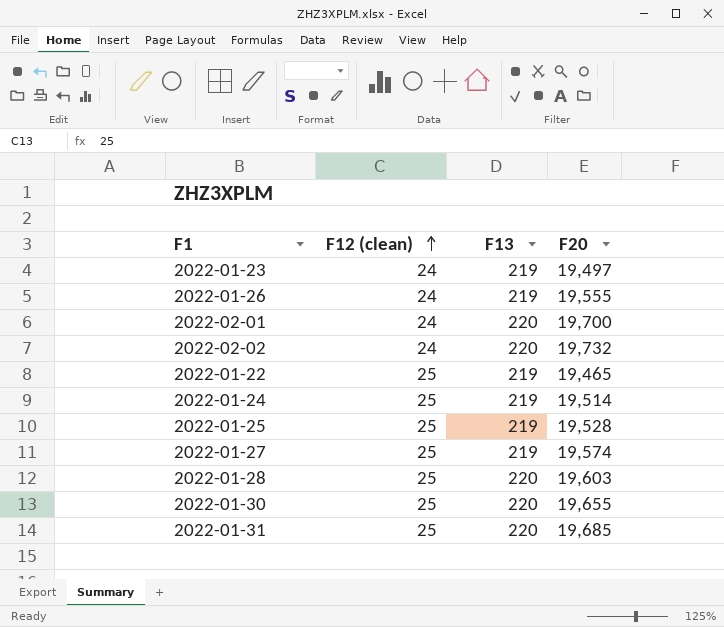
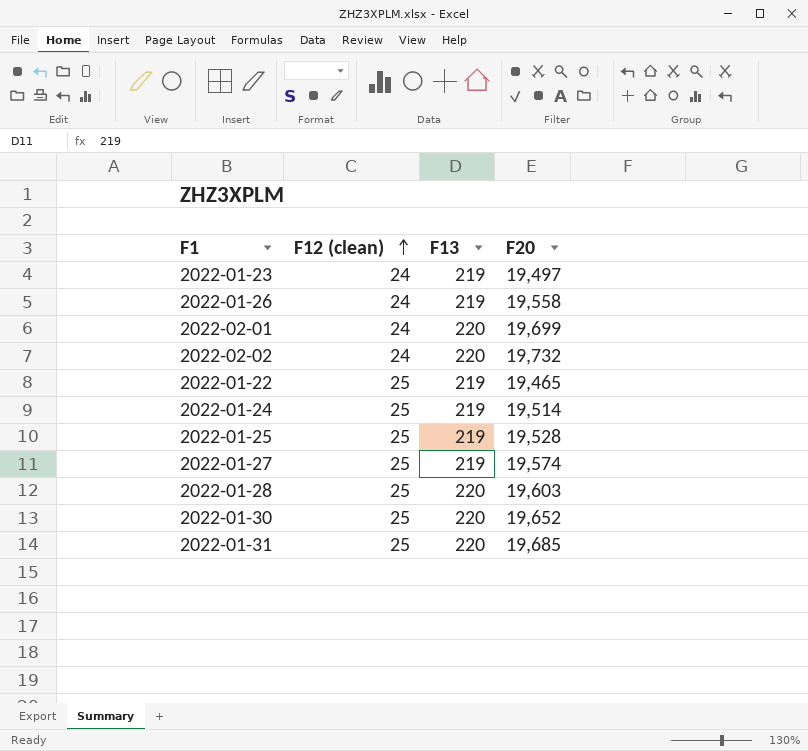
2022-01-26 | F20: 19,555 -> 19,558
2022-02-01 | F20: 19,700 -> 19,699
2022-01-30 | F20: 19,655 -> 19,652

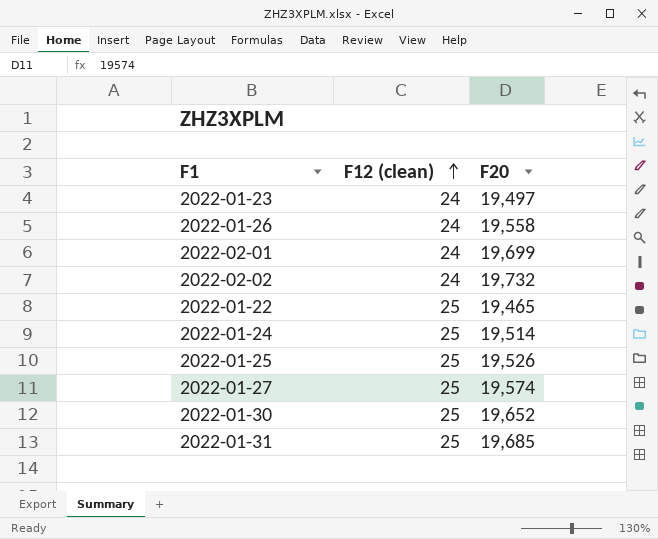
column F13 | position: 3 -> none
row 2022-01-28: 25 | 220 | 19,603 -> none
2022-01-25 | F20: 19,528 -> 19,526

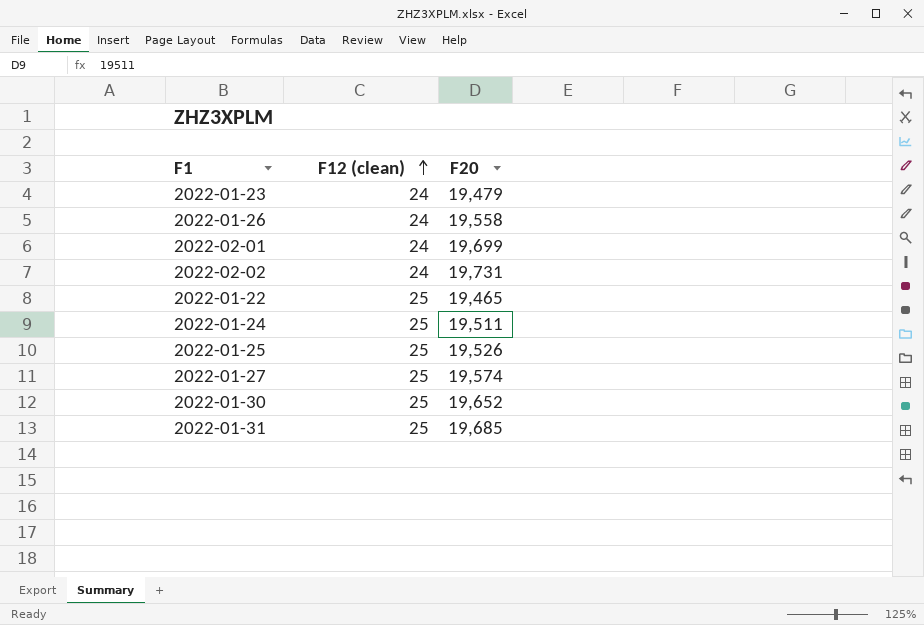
2022-01-23 | F20: 19,497 -> 19,479
2022-02-02 | F20: 19,732 -> 19,731
2022-01-24 | F20: 19,514 -> 19,511

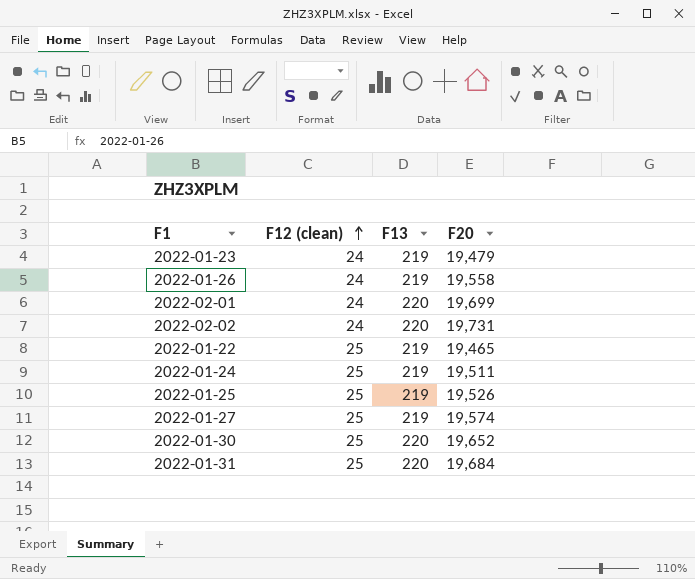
column F13 | position: none -> 3
2022-01-31 | F20: 19,685 -> 19,684

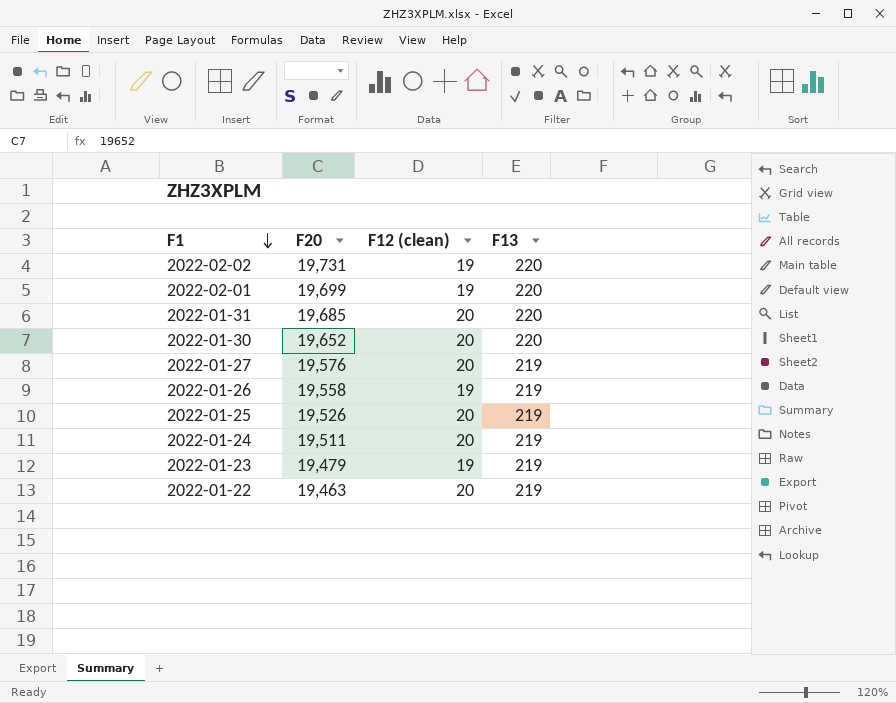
row order: F12 (clean) ascending -> F1 descending
column F20 | position: 4 -> 2
2022-02-02 | F12 (clean): 24 -> 19
2022-02-01 | F12 (clean): 24 -> 19
2022-01-31 | F20: 19,684 -> 19,685
2022-01-31 | F12 (clean): 25 -> 20
2022-01-30 | F12 (clean): 25 -> 20
2022-01-27 | F20: 19,574 -> 19,576
2022-01-27 | F12 (clean): 25 -> 20
2022-01-26 | F12 (clean): 24 -> 19
2022-01-25 | F12 (clean): 25 -> 20
2022-01-24 | F12 (clean): 25 -> 20
2022-01-23 | F12 (clean): 24 -> 19
2022-01-22 | F20: 19,465 -> 19,463
2022-01-22 | F12 (clean): 25 -> 20

